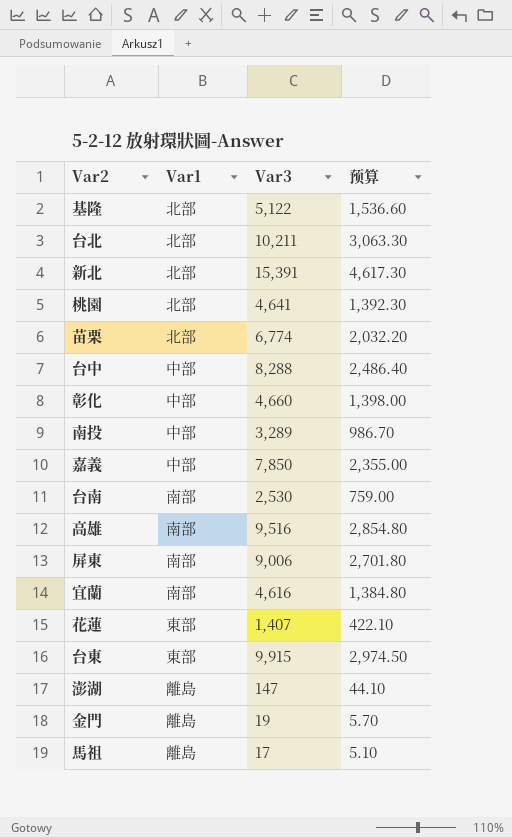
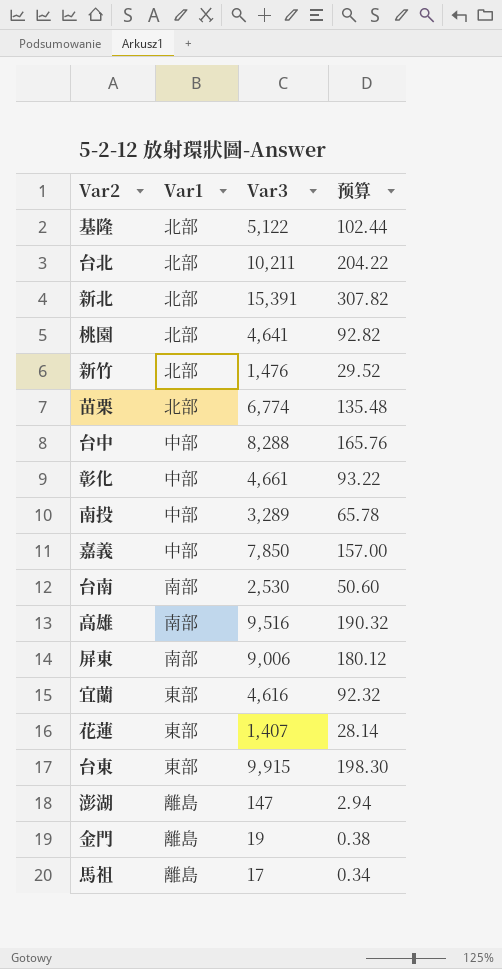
column 预算 | formula: [Var3] * 0.3 -> [Var3] * 0.02
row 新竹: none -> 北部 | 1,476 | 29.52
彰化 | Var3: 4,660 -> 4,661
宜蘭 | Var1: 南部 -> 東部

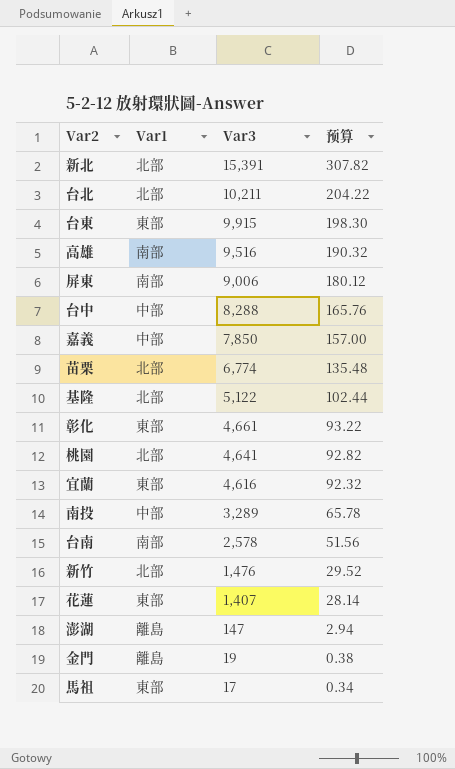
row order: none -> Var3 descending
彰化 | Var1: 中部 -> 東部
台南 | Var3: 2,530 -> 2,578
台南 | 预算: 50.60 -> 51.56
馬祖 | Var1: 離島 -> 東部

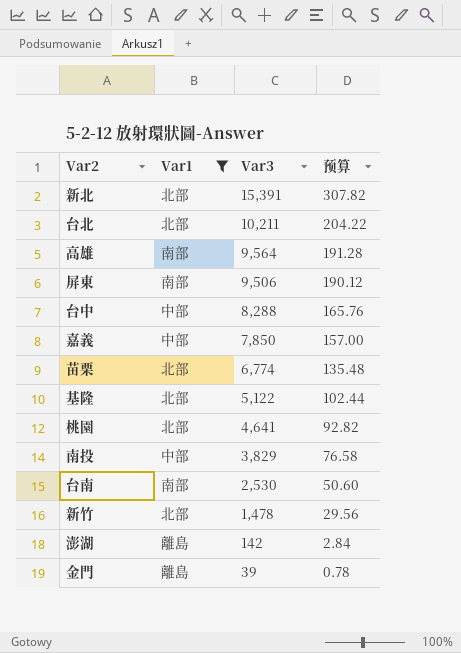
filter: none -> Var1 != 東部
高雄 | Var3: 9,516 -> 9,564
高雄 | 预算: 190.32 -> 191.28
屏東 | Var3: 9,006 -> 9,506
屏東 | 预算: 180.12 -> 190.12
南投 | Var3: 3,289 -> 3,829
南投 | 预算: 65.78 -> 76.58
台南 | Var3: 2,578 -> 2,530
台南 | 预算: 51.56 -> 50.60
新竹 | Var3: 1,476 -> 1,478
新竹 | 预算: 29.52 -> 29.56
澎湖 | Var3: 147 -> 142
澎湖 | 预算: 2.94 -> 2.84
金門 | Var3: 19 -> 39
金門 | 预算: 0.38 -> 0.78

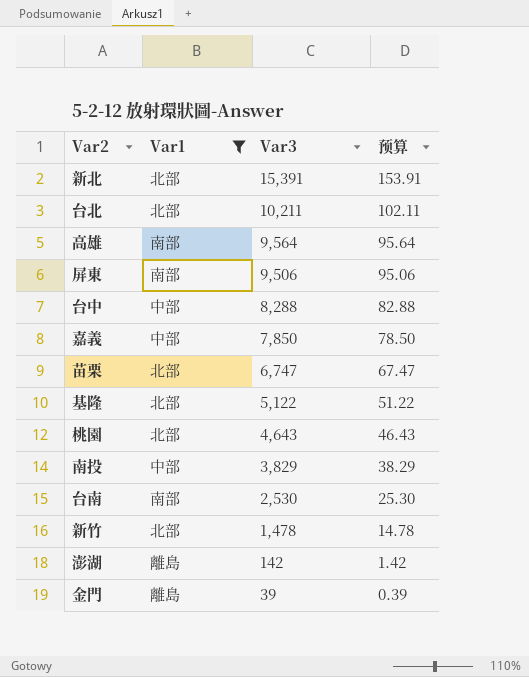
column 预算 | formula: [Var3] * 0.02 -> [Var3] * 0.01
苗栗 | Var3: 6,774 -> 6,747
桃園 | Var3: 4,641 -> 4,643

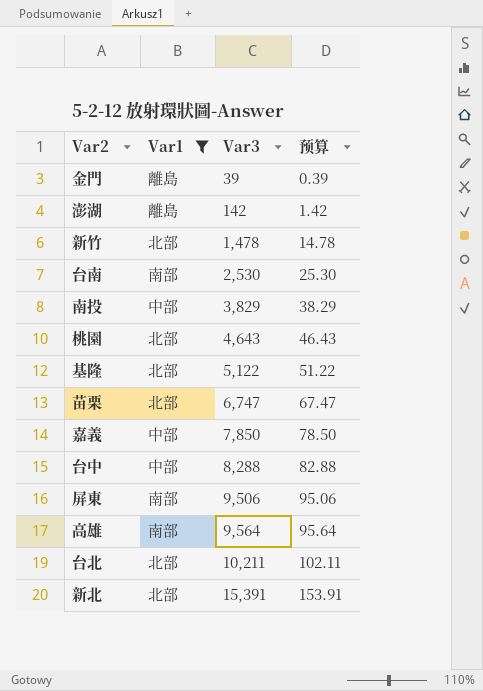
row order: Var3 descending -> Var3 ascending

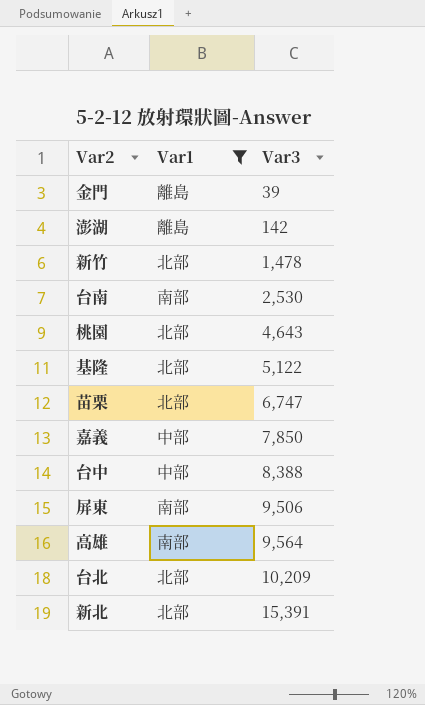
column 预算 | formula: [Var3] * 0.01 -> none
row 南投: 中部 | 3,829 | 38.29 -> none
台中 | Var3: 8,288 -> 8,388
台北 | Var3: 10,211 -> 10,209

